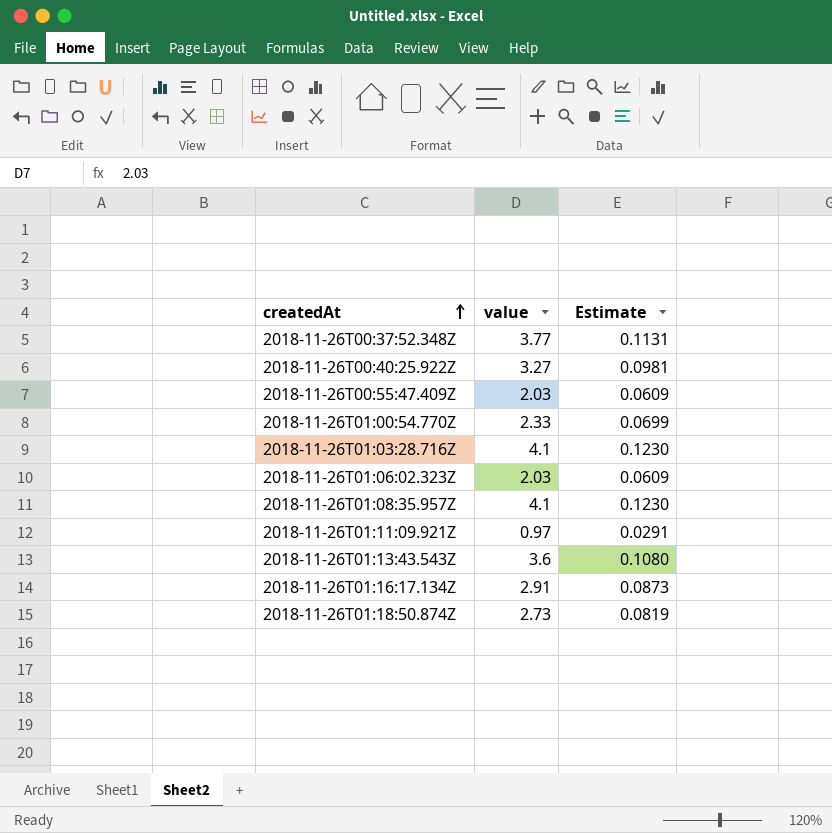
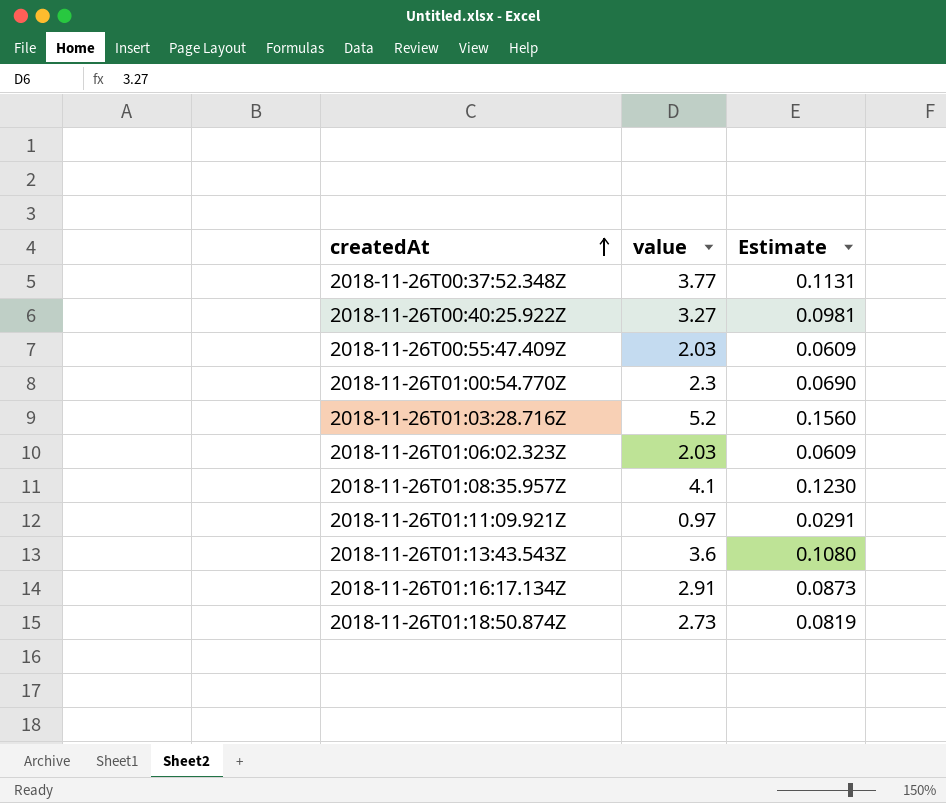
2018-11-26T01:00:54.770Z | value: 2.33 -> 2.3
2018-11-26T01:00:54.770Z | Estimate: 0.0699 -> 0.0690
2018-11-26T01:03:28.716Z | value: 4.1 -> 5.2
2018-11-26T01:03:28.716Z | Estimate: 0.1230 -> 0.1560

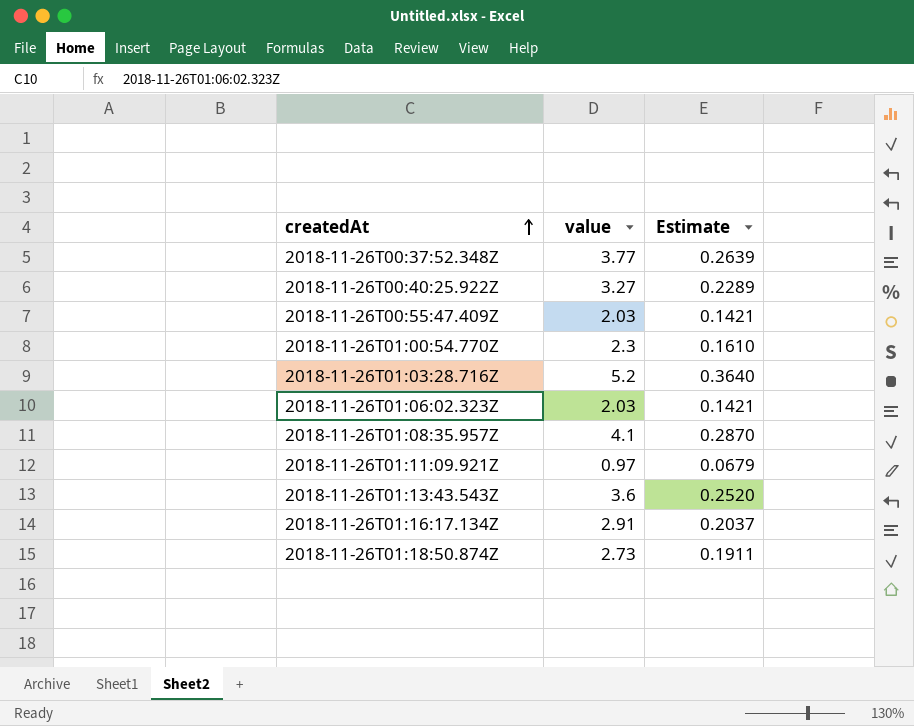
column Estimate | formula: [value] * 0.03 -> [value] * 0.07

